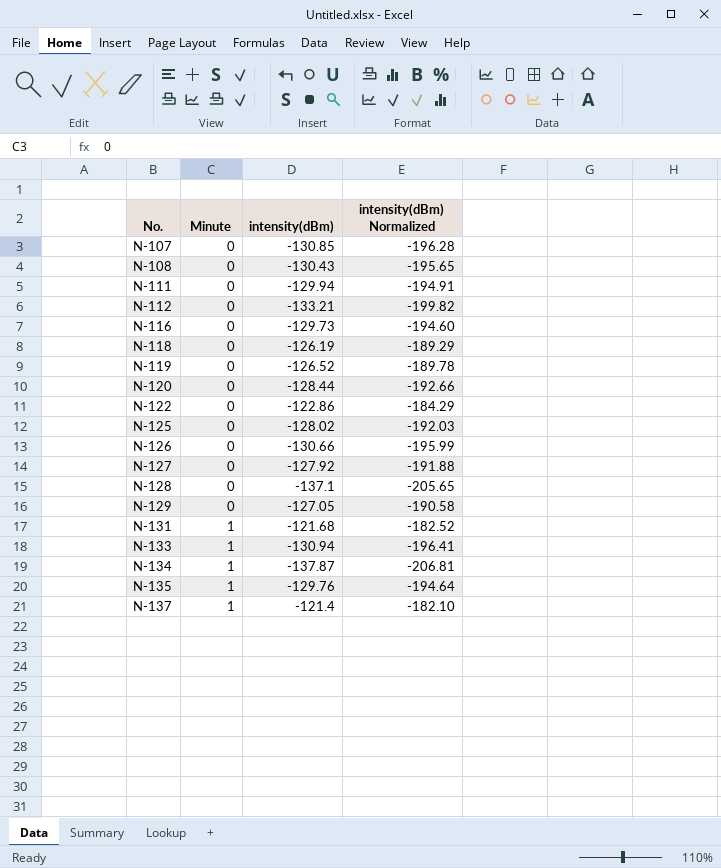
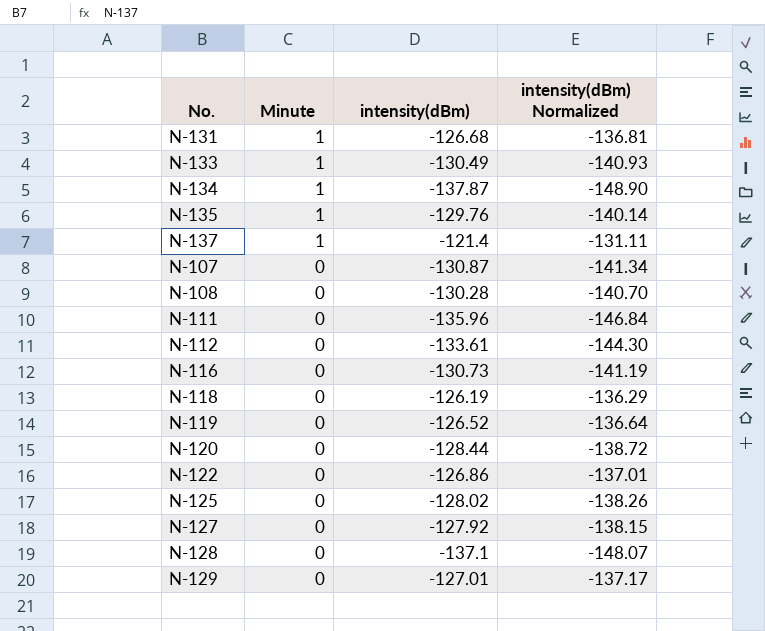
row order: No. ascending -> Minute descending
column intensity(dBm) Normalized | formula: [intensity(dBm)] * 1.5 -> [intensity(dBm)] * 1.08
row N-126: 0 | -130.66 | -195.99 -> none
N-131 | intensity(dBm): -121.68 -> -126.68
N-133 | intensity(dBm): -130.94 -> -130.49
N-107 | intensity(dBm): -130.85 -> -130.87
N-108 | intensity(dBm): -130.43 -> -130.28
N-111 | intensity(dBm): -129.94 -> -135.96
N-112 | intensity(dBm): -133.21 -> -133.61
N-116 | intensity(dBm): -129.73 -> -130.73
N-122 | intensity(dBm): -122.86 -> -126.86
N-129 | intensity(dBm): -127.05 -> -127.01

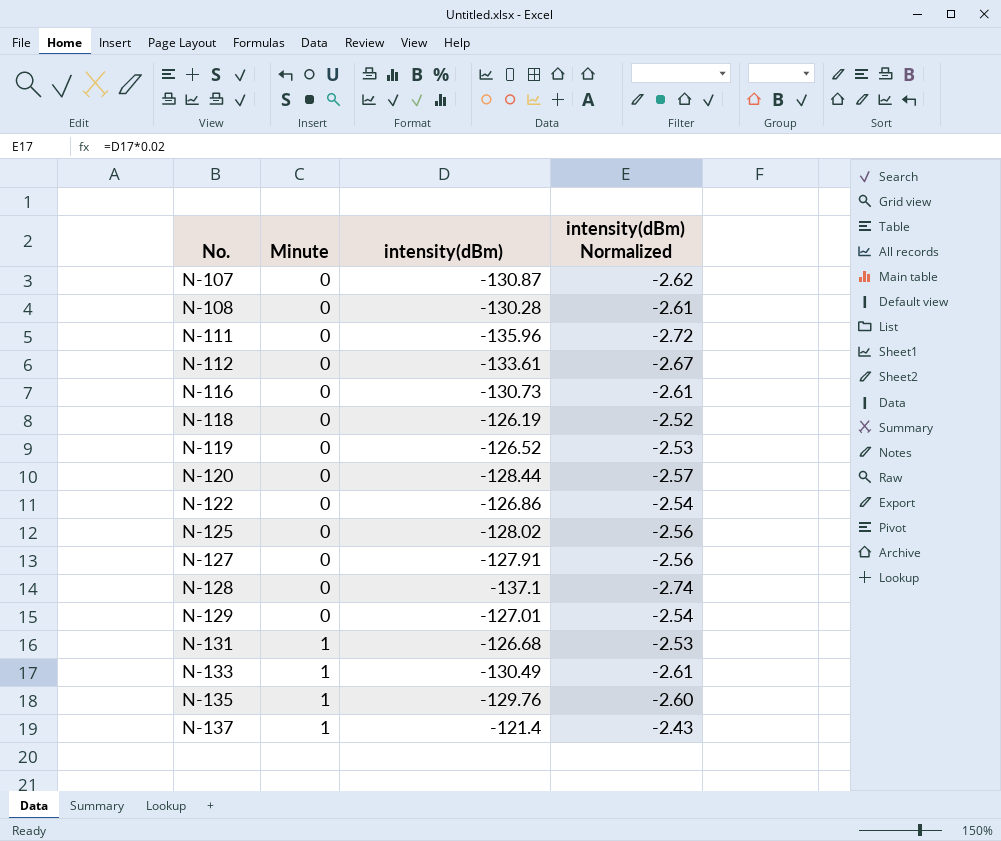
row order: Minute descending -> No. ascending
column intensity(dBm) Normalized | formula: [intensity(dBm)] * 1.08 -> [intensity(dBm)] * 0.02
row N-134: 1 | -137.87 | -148.90 -> none
N-127 | intensity(dBm): -127.92 -> -127.91

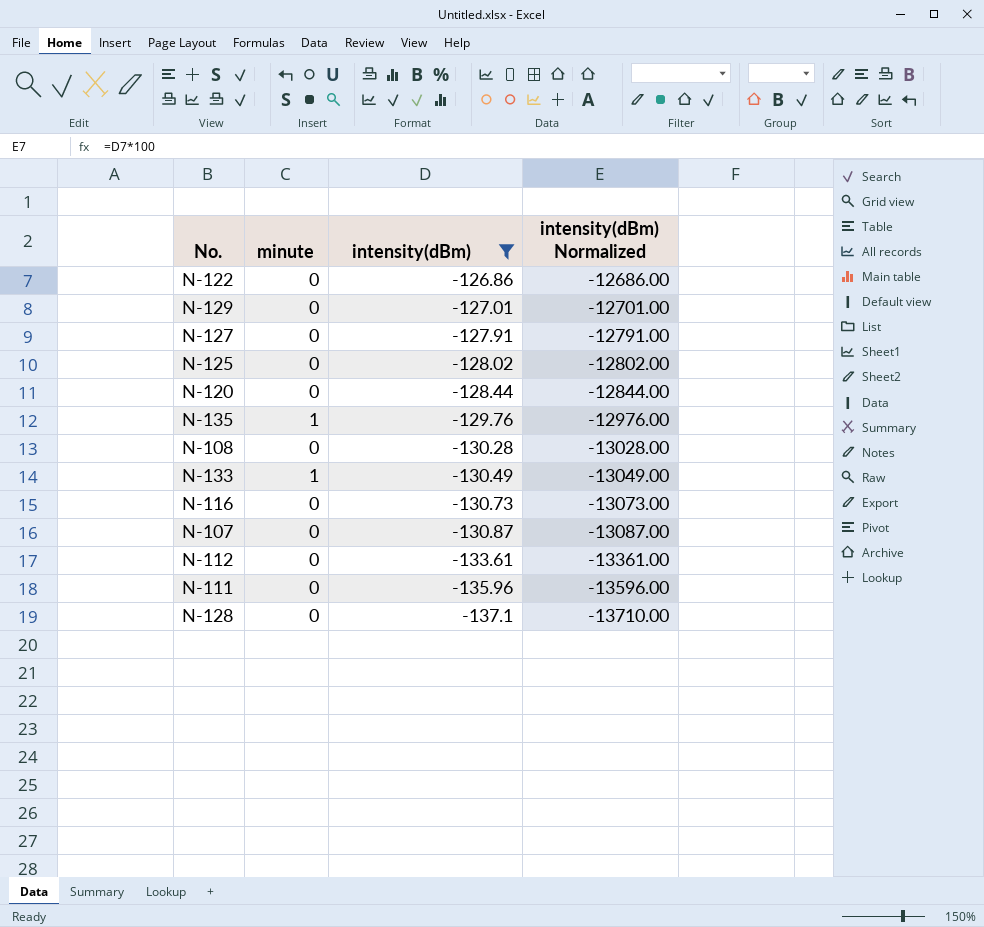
filter: none -> intensity(dBm) <= -126.86
row order: No. ascending -> intensity(dBm) descending
column name: Minute -> minute
column intensity(dBm) Normalized | formula: [intensity(dBm)] * 0.02 -> [intensity(dBm)] * 100

